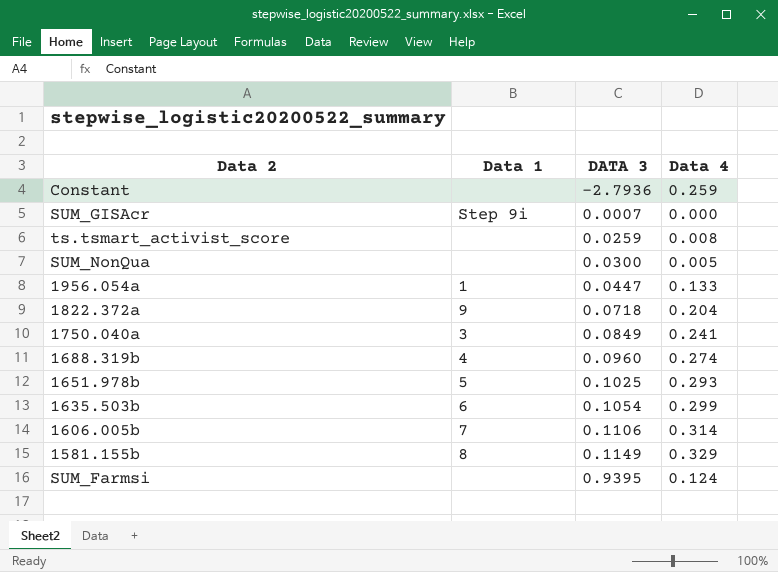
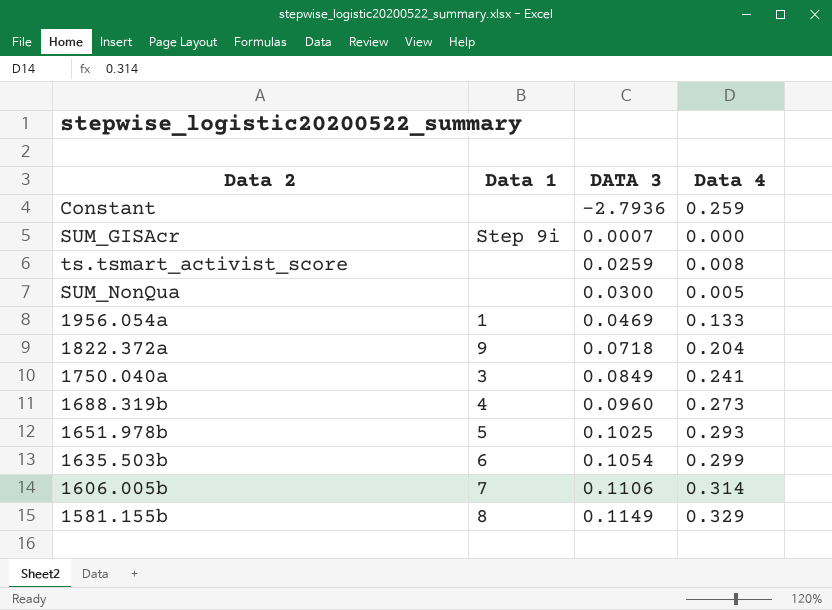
row SUM_Farmsi: none | 0.9395 | 0.124 -> none
1956.054a | DATA 3: 0.0447 -> 0.0469
1688.319b | Data 4: 0.274 -> 0.273

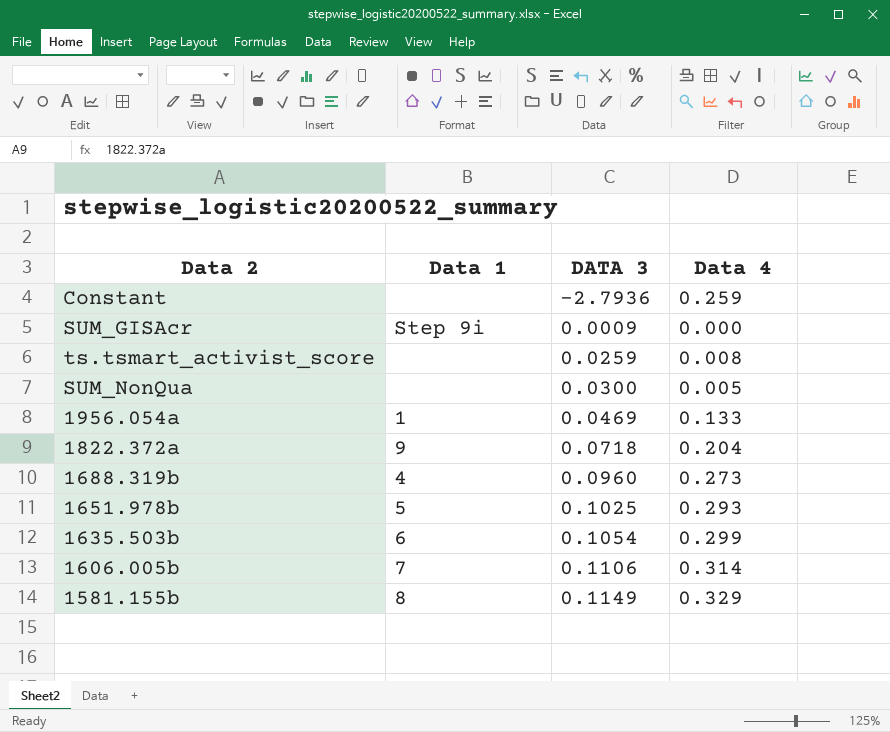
row 1750.040a: 3 | 0.0849 | 0.241 -> none
SUM_GISAcr | DATA 3: 0.0007 -> 0.0009

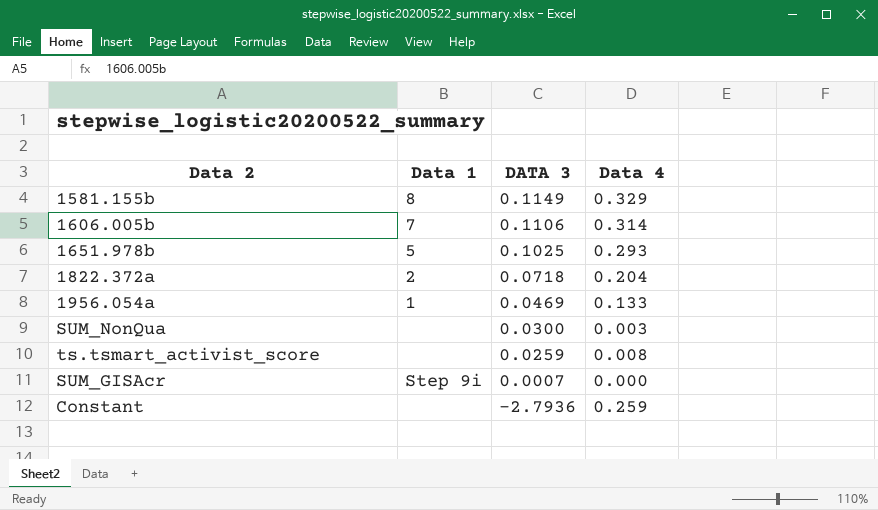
row order: DATA 3 ascending -> DATA 3 descending
row 1688.319b: 4 | 0.0960 | 0.273 -> none
row 1635.503b: 6 | 0.1054 | 0.299 -> none
1822.372a | Data 1: 9 -> 2
SUM_NonQua | Data 4: 0.005 -> 0.003
SUM_GISAcr | DATA 3: 0.0009 -> 0.0007

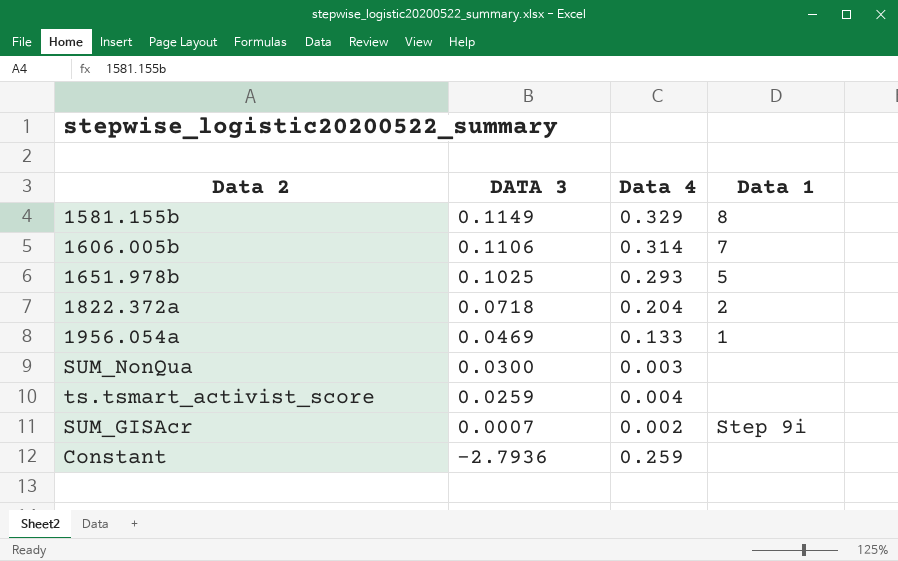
column Data 1 | position: 2 -> 4
ts.tsmart_activist_score | Data 4: 0.008 -> 0.004
SUM_GISAcr | Data 4: 0.000 -> 0.002

